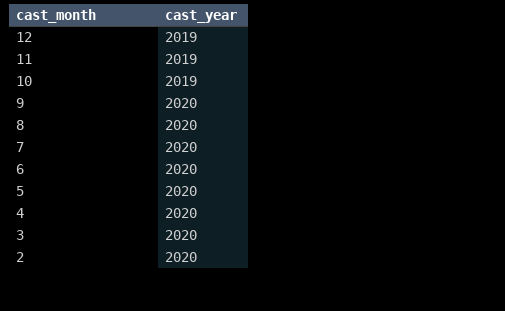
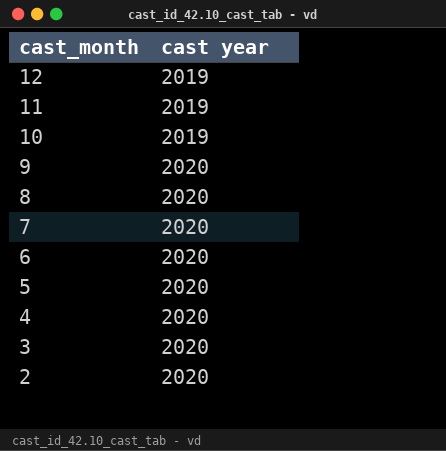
column name: cast_year -> cast year

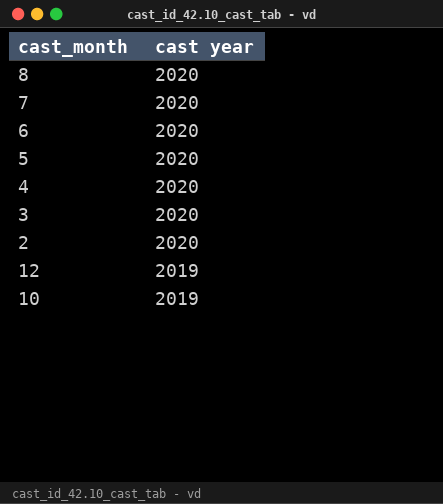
row order: cast_month descending -> cast year descending
row 11: 2019 -> none
row 9: 2020 -> none

